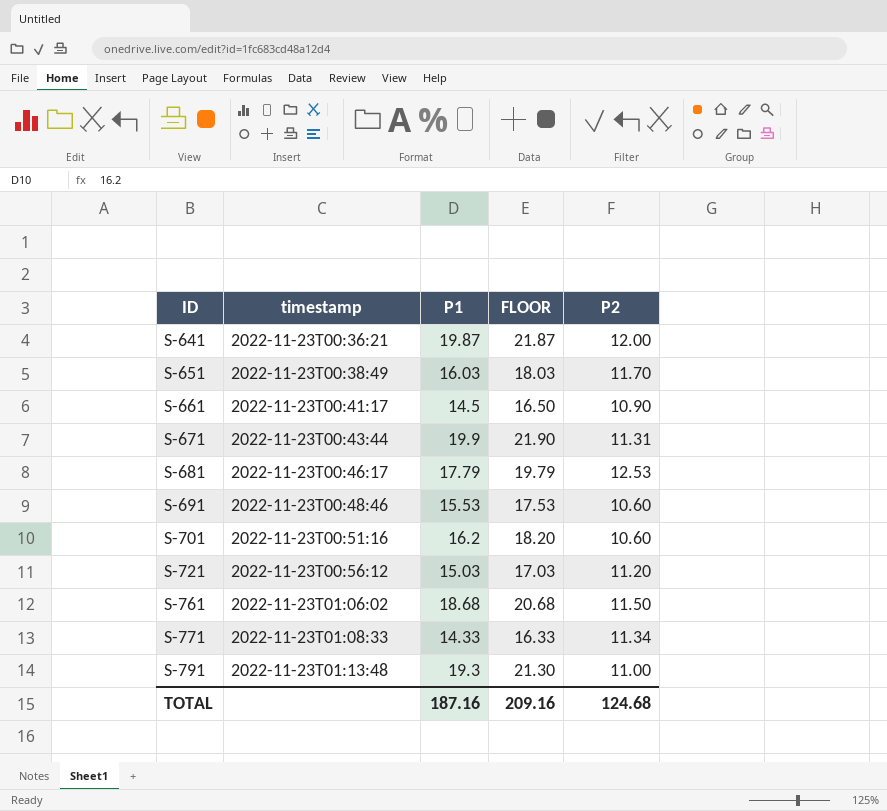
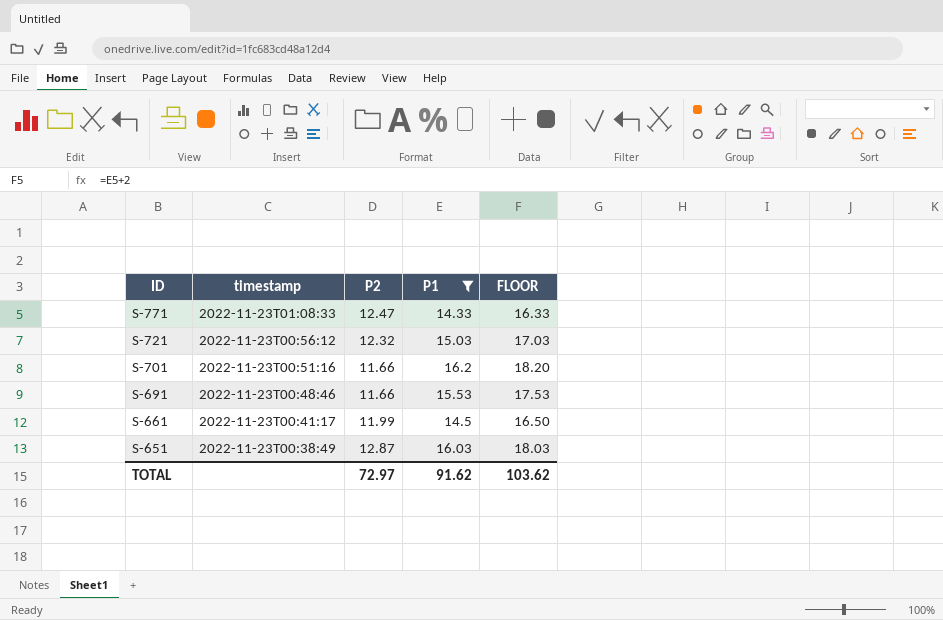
filter: none -> P1 <= 16.2
row order: ID ascending -> ID descending
column P2 | position: 5 -> 3
S-771 | P2: 11.34 -> 12.47
S-721 | P2: 11.20 -> 12.32
S-701 | P2: 10.60 -> 11.66
S-691 | P2: 10.60 -> 11.66
S-661 | P2: 10.90 -> 11.99
S-651 | P2: 11.70 -> 12.87
TOTAL | P2: 124.68 -> 72.97
TOTAL | P1: 187.16 -> 91.62
TOTAL | FLOOR: 209.16 -> 103.62

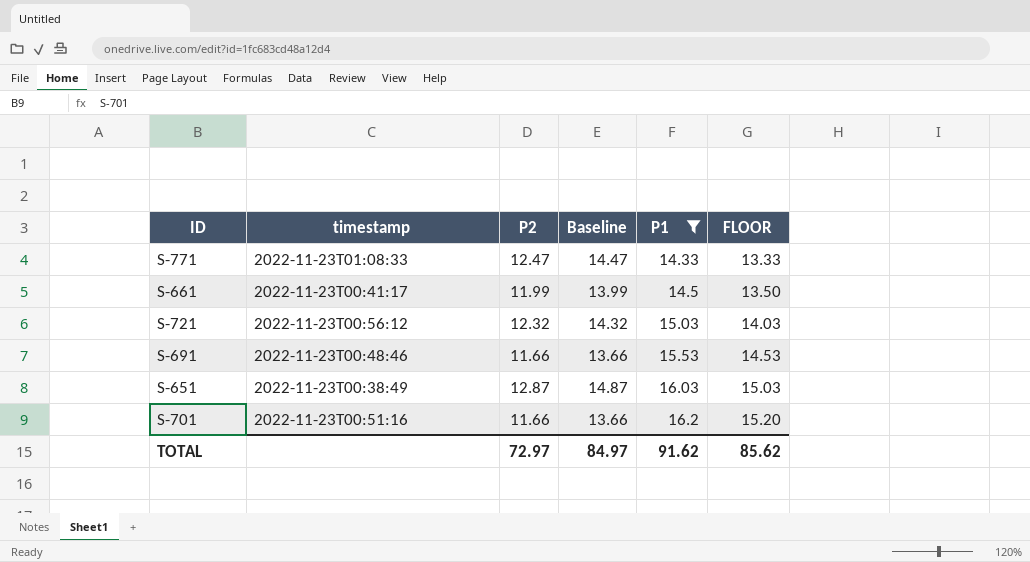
row order: ID descending -> P1 ascending
column Baseline | formula: none -> [P2] + 2
column FLOOR | formula: [P1] + 2 -> [P1] - 1
TOTAL | FLOOR: 103.62 -> 85.62

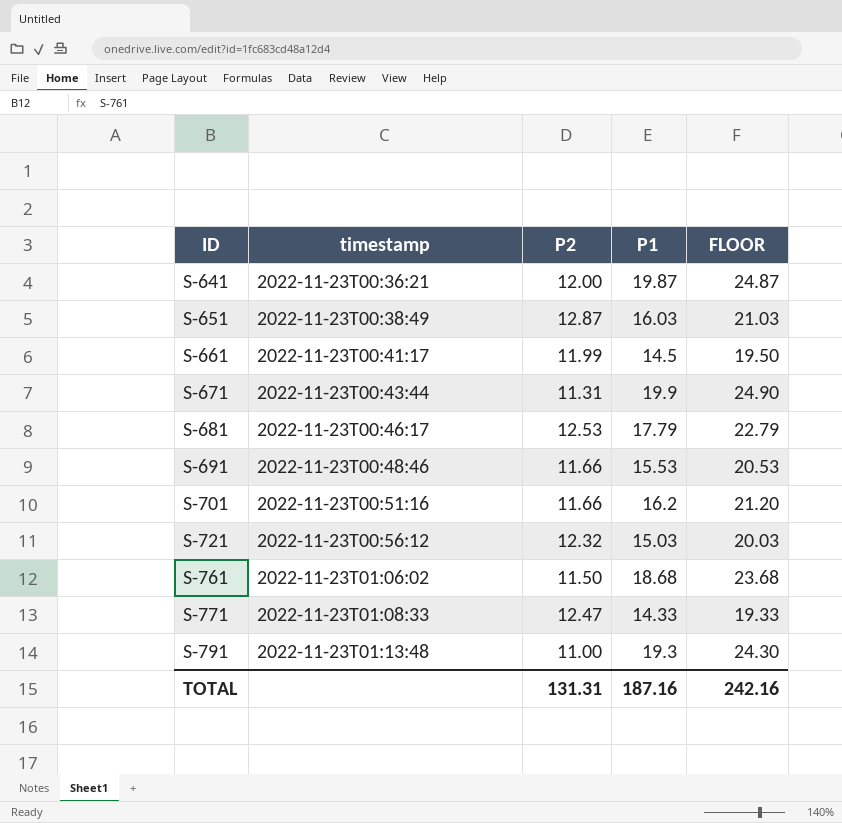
filter: P1 <= 16.2 -> none
row order: P1 ascending -> ID ascending
column Baseline | formula: [P2] + 2 -> none
column FLOOR | formula: [P1] - 1 -> [P1] + 5
TOTAL | P2: 72.97 -> 131.31
TOTAL | P1: 91.62 -> 187.16
TOTAL | FLOOR: 85.62 -> 242.16

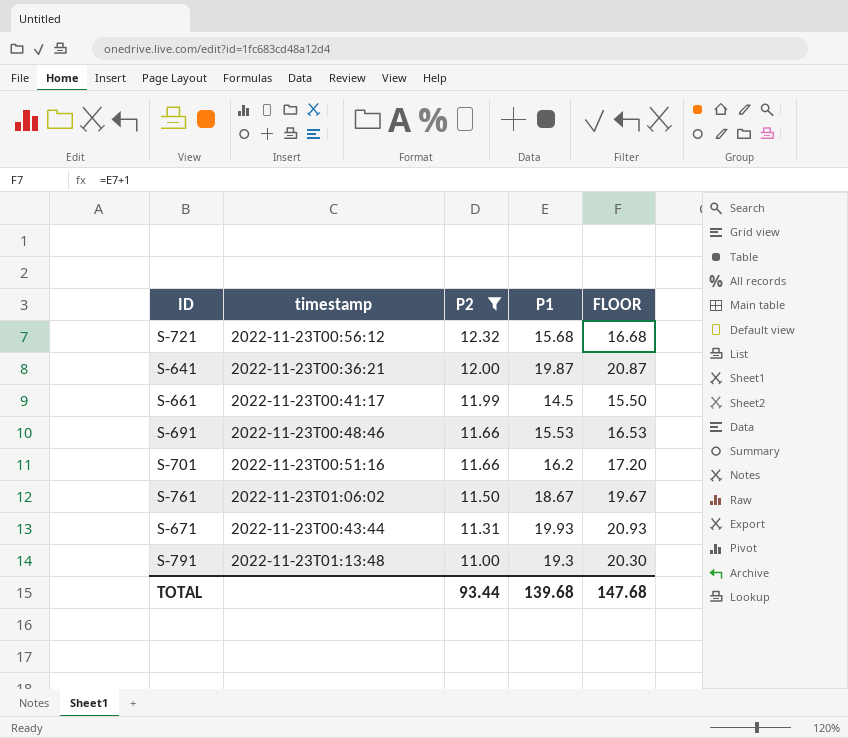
filter: none -> P2 <= 12.32
row order: ID ascending -> P2 descending
column FLOOR | formula: [P1] + 5 -> [P1] + 1
S-721 | P1: 15.03 -> 15.68
S-761 | P1: 18.68 -> 18.67
S-671 | P1: 19.9 -> 19.93
TOTAL | P2: 131.31 -> 93.44
TOTAL | P1: 187.16 -> 139.68
TOTAL | FLOOR: 242.16 -> 147.68

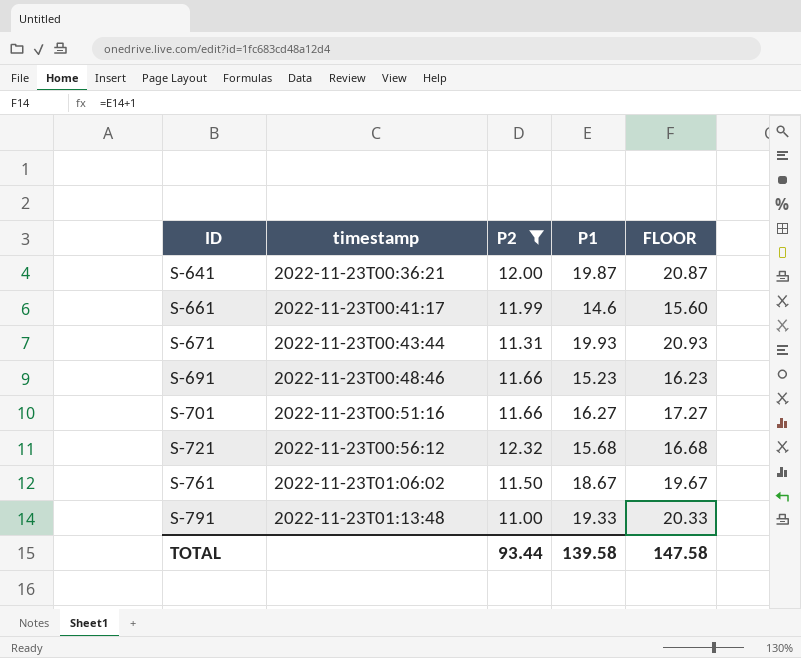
row order: P2 descending -> ID ascending
S-661 | P1: 14.5 -> 14.6
S-661 | FLOOR: 15.50 -> 15.60
S-691 | P1: 15.53 -> 15.23
S-691 | FLOOR: 16.53 -> 16.23
S-701 | P1: 16.2 -> 16.27
S-701 | FLOOR: 17.20 -> 17.27
S-791 | P1: 19.3 -> 19.33
S-791 | FLOOR: 20.30 -> 20.33
TOTAL | P1: 139.68 -> 139.58
TOTAL | FLOOR: 147.68 -> 147.58

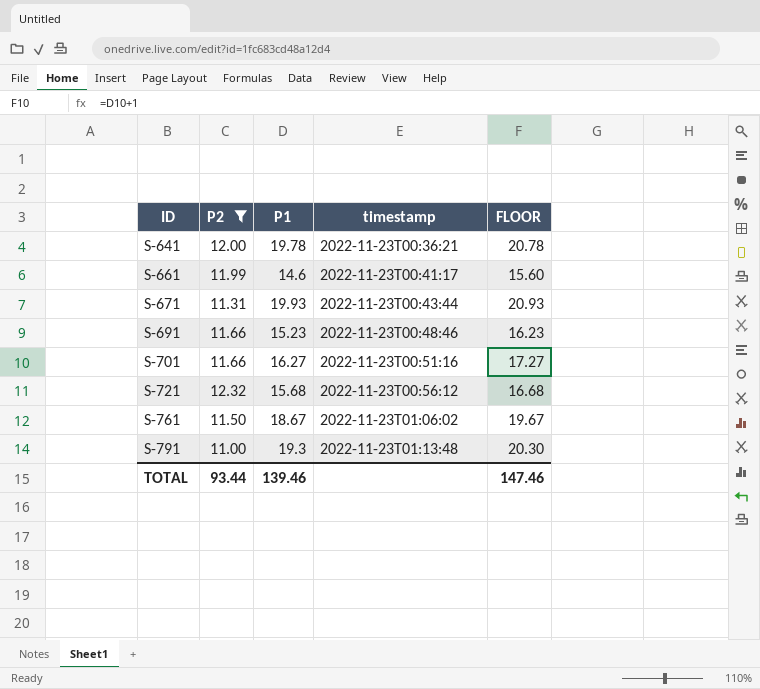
column timestamp | position: 2 -> 4
S-641 | P1: 19.87 -> 19.78
S-641 | FLOOR: 20.87 -> 20.78
S-791 | P1: 19.33 -> 19.3
S-791 | FLOOR: 20.33 -> 20.30
TOTAL | P1: 139.58 -> 139.46
TOTAL | FLOOR: 147.58 -> 147.46

